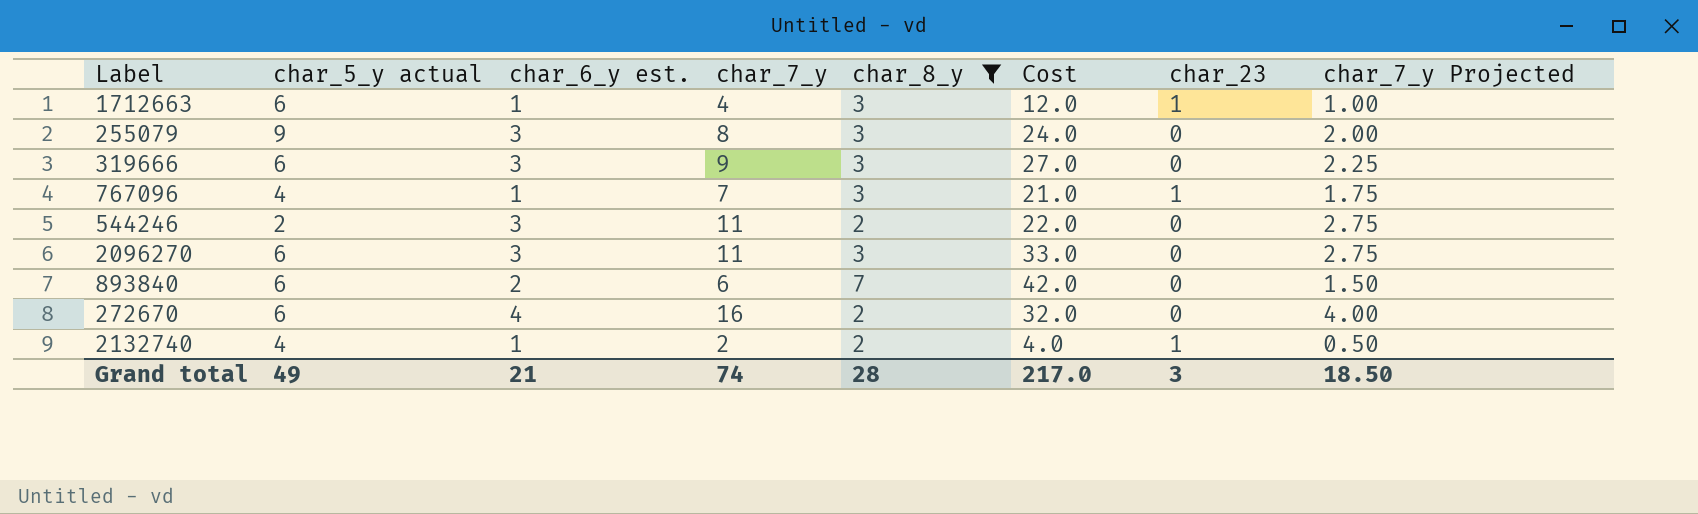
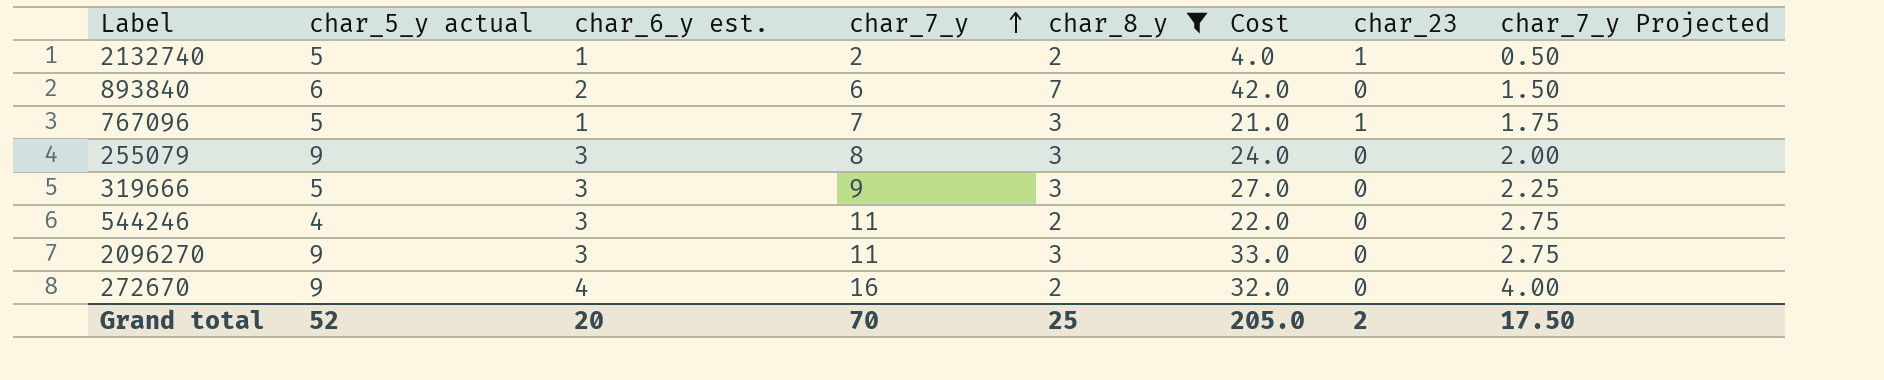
row order: none -> char_7_y ascending
row 1712663: 6 | 1 | 4 | 3 | 12.0 | 1 | 1.00 -> none
2132740 | char_5_y actual: 4 -> 5
767096 | char_5_y actual: 4 -> 5
319666 | char_5_y actual: 6 -> 5
544246 | char_5_y actual: 2 -> 4
2096270 | char_5_y actual: 6 -> 9
272670 | char_5_y actual: 6 -> 9
Grand total | char_5_y actual: 49 -> 52
Grand total | char_6_y est.: 21 -> 20
Grand total | char_7_y: 74 -> 70
Grand total | char_8_y: 28 -> 25
Grand total | Cost: 217.0 -> 205.0
Grand total | char_23: 3 -> 2
Grand total | char_7_y Projected: 18.50 -> 17.50

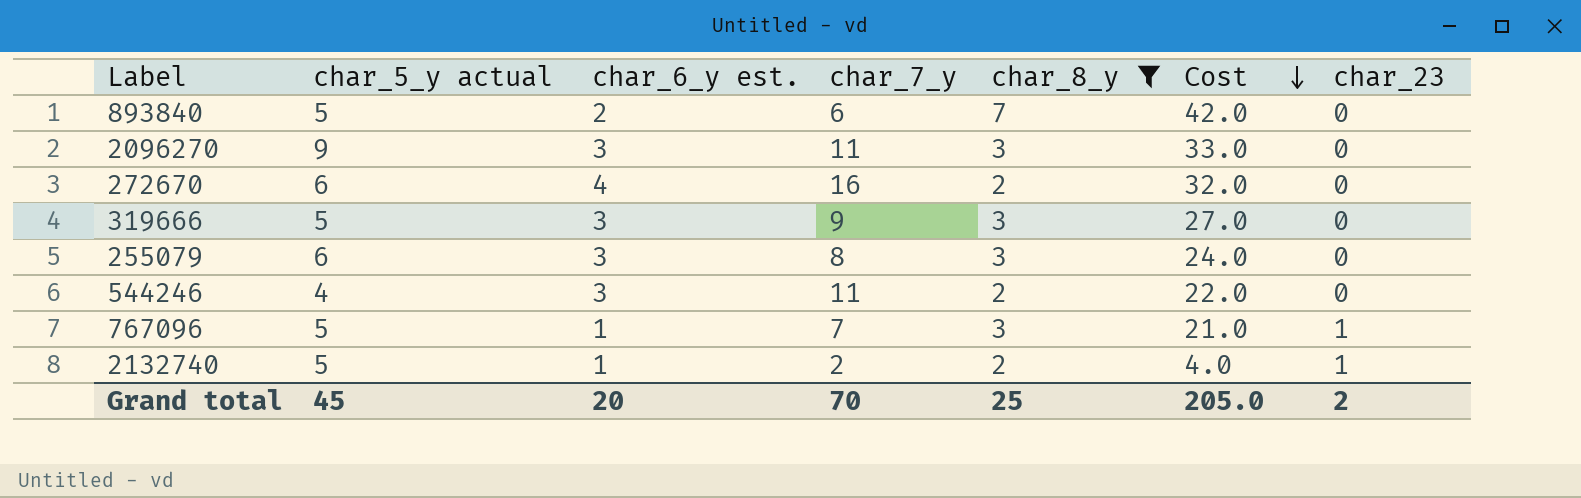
row order: char_7_y ascending -> Cost descending
column char_7_y Projected | formula: [char_7_y] * 0.25 -> none
893840 | char_5_y actual: 6 -> 5
272670 | char_5_y actual: 9 -> 6
255079 | char_5_y actual: 9 -> 6
Grand total | char_5_y actual: 52 -> 45

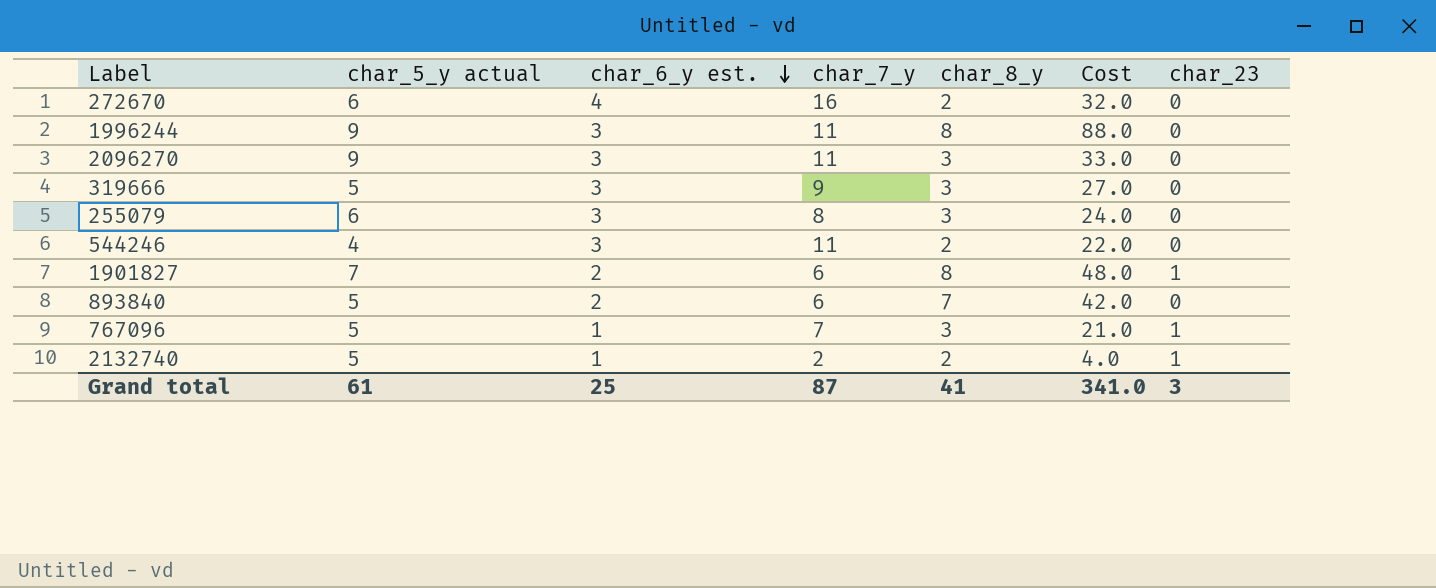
filter: char_8_y != 8 -> none
row order: Cost descending -> char_6_y est. descending
Grand total | char_5_y actual: 45 -> 61
Grand total | char_6_y est.: 20 -> 25
Grand total | char_7_y: 70 -> 87
Grand total | char_8_y: 25 -> 41
Grand total | Cost: 205.0 -> 341.0
Grand total | char_23: 2 -> 3

